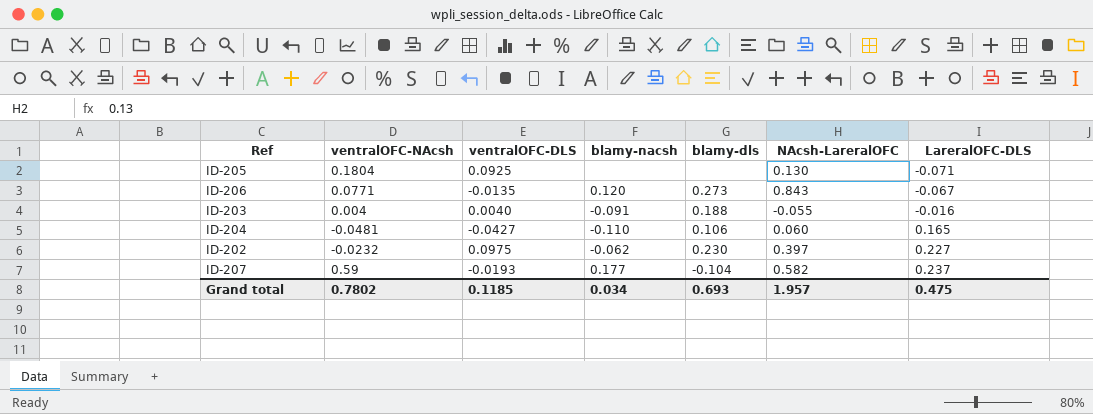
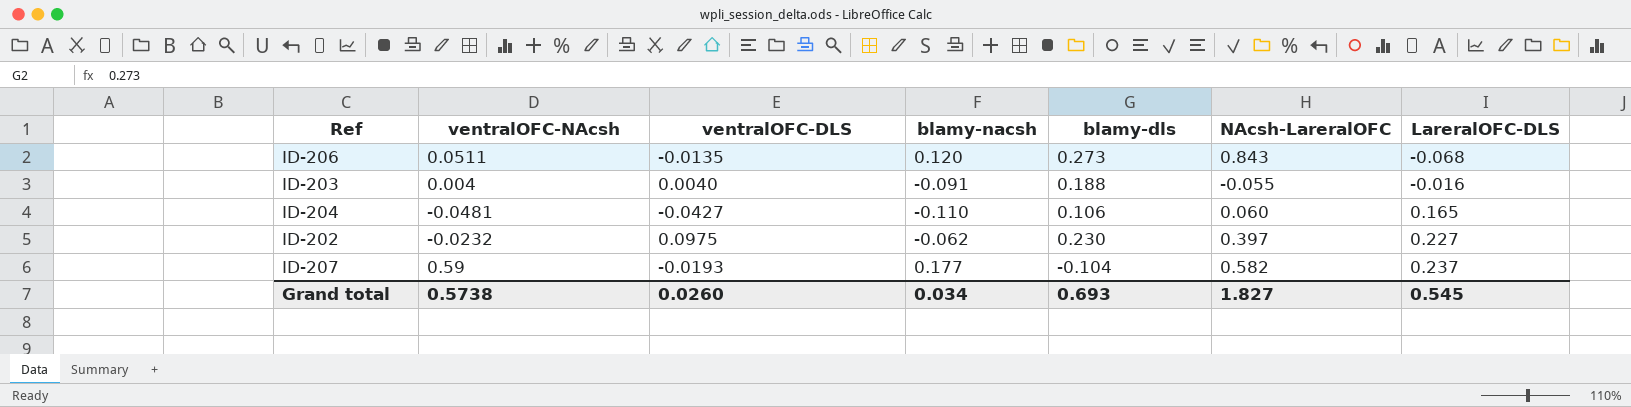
row ID-205: 0.1804 | 0.0925 | none | none | 0.130 | -0.071 -> none
ID-206 | ventralOFC-NAcsh: 0.0771 -> 0.0511
ID-206 | LareralOFC-DLS: -0.067 -> -0.068
Grand total | ventralOFC-NAcsh: 0.7802 -> 0.5738
Grand total | ventralOFC-DLS: 0.1185 -> 0.0260
Grand total | NAcsh-LareralOFC: 1.957 -> 1.827
Grand total | LareralOFC-DLS: 0.475 -> 0.545

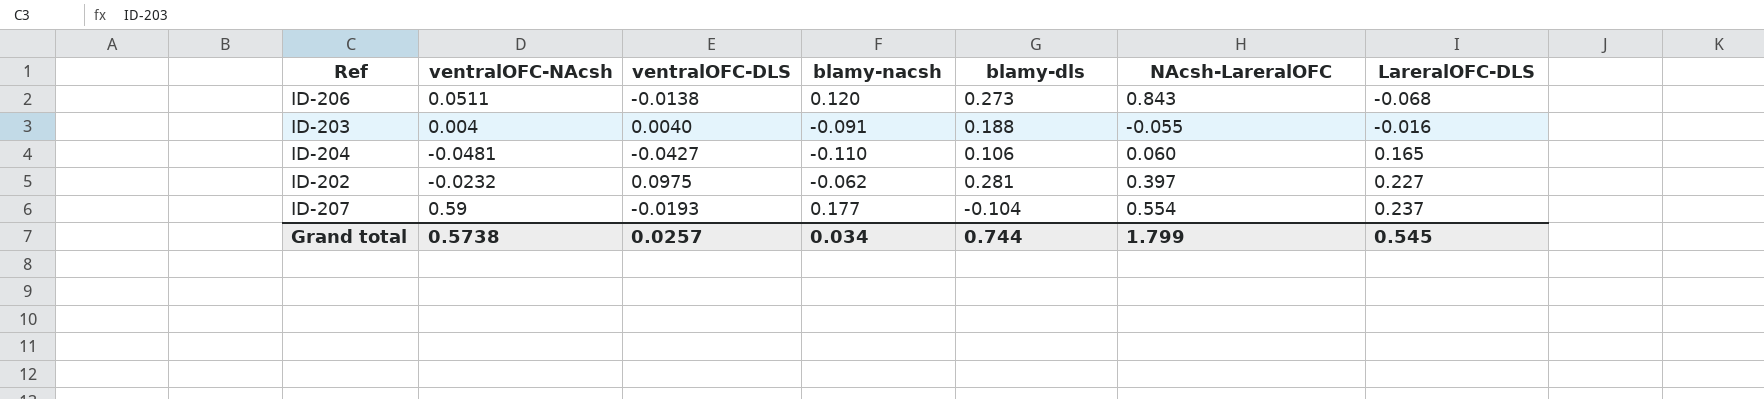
ID-206 | ventralOFC-DLS: -0.0135 -> -0.0138
ID-202 | blamy-dls: 0.230 -> 0.281
ID-207 | NAcsh-LareralOFC: 0.582 -> 0.554
Grand total | ventralOFC-DLS: 0.0260 -> 0.0257
Grand total | blamy-dls: 0.693 -> 0.744
Grand total | NAcsh-LareralOFC: 1.827 -> 1.799

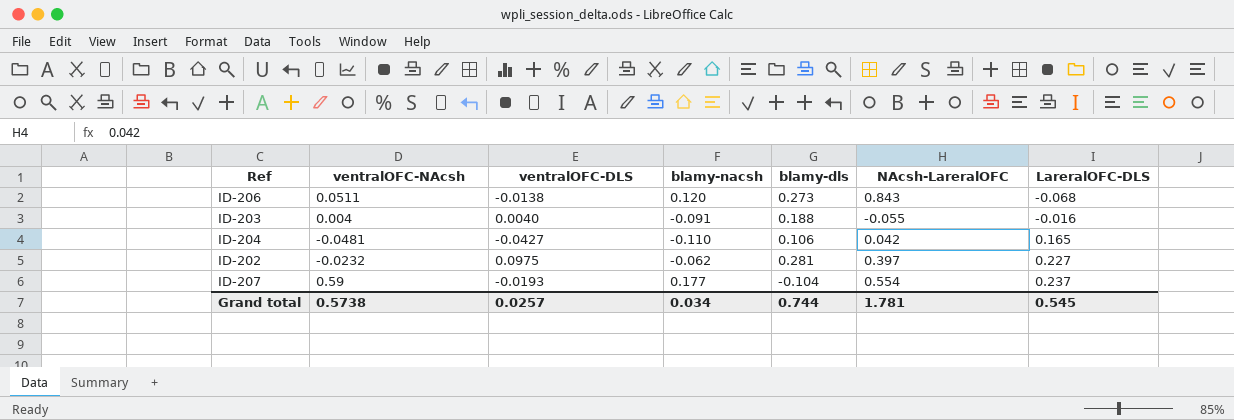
ID-204 | NAcsh-LareralOFC: 0.060 -> 0.042
Grand total | NAcsh-LareralOFC: 1.799 -> 1.781

